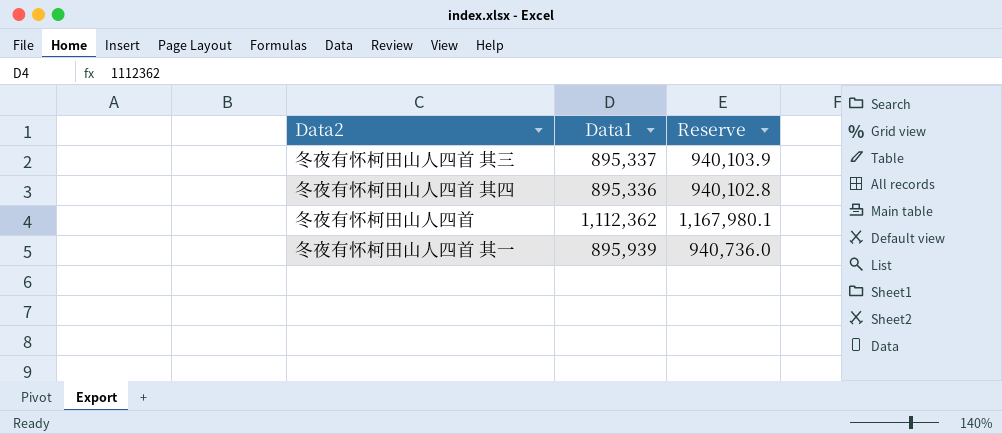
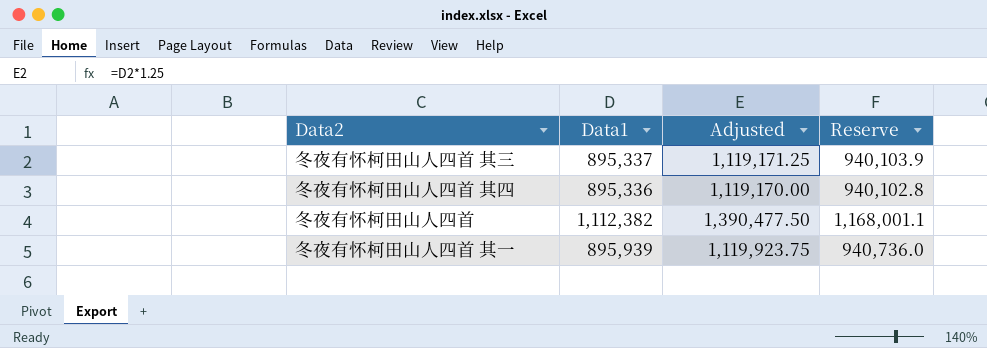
column Adjusted | formula: none -> [Data1] * 1.25
冬夜有怀柯田山人四首 | Data1: 1,112,362 -> 1,112,382
冬夜有怀柯田山人四首 | Reserve: 1,167,980.1 -> 1,168,001.1

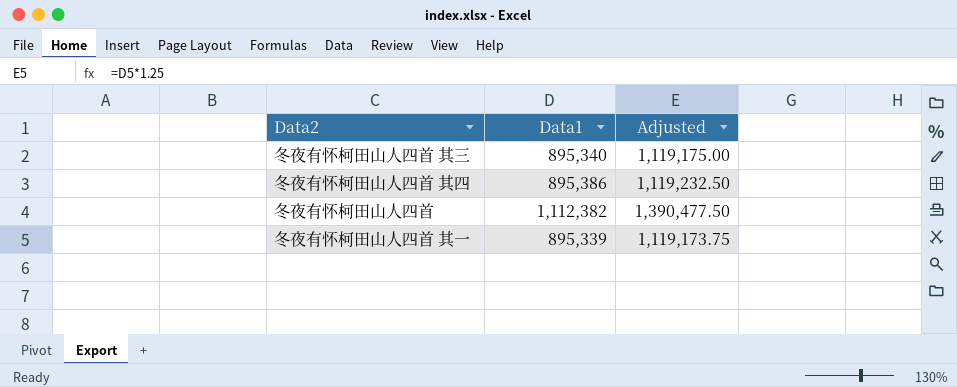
column Reserve | formula: [Data1] * 1.05 -> none
冬夜有怀柯田山人四首 其三 | Data1: 895,337 -> 895,340
冬夜有怀柯田山人四首 其三 | Adjusted: 1,119,171.25 -> 1,119,175.00
冬夜有怀柯田山人四首 其四 | Data1: 895,336 -> 895,386
冬夜有怀柯田山人四首 其四 | Adjusted: 1,119,170.00 -> 1,119,232.50
冬夜有怀柯田山人四首 其一 | Data1: 895,939 -> 895,339
冬夜有怀柯田山人四首 其一 | Adjusted: 1,119,923.75 -> 1,119,173.75

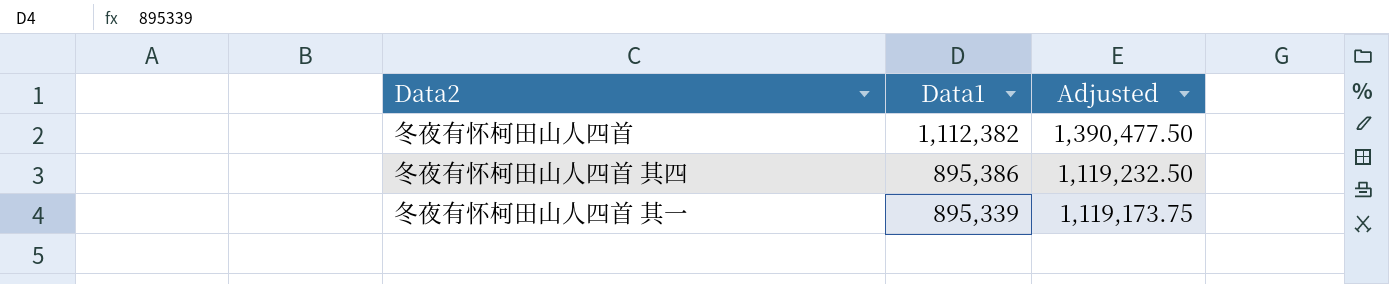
row order: none -> Data1 descending
row 冬夜有怀柯田山人四首 其三: 895,340 | 1,119,175.00 -> none

